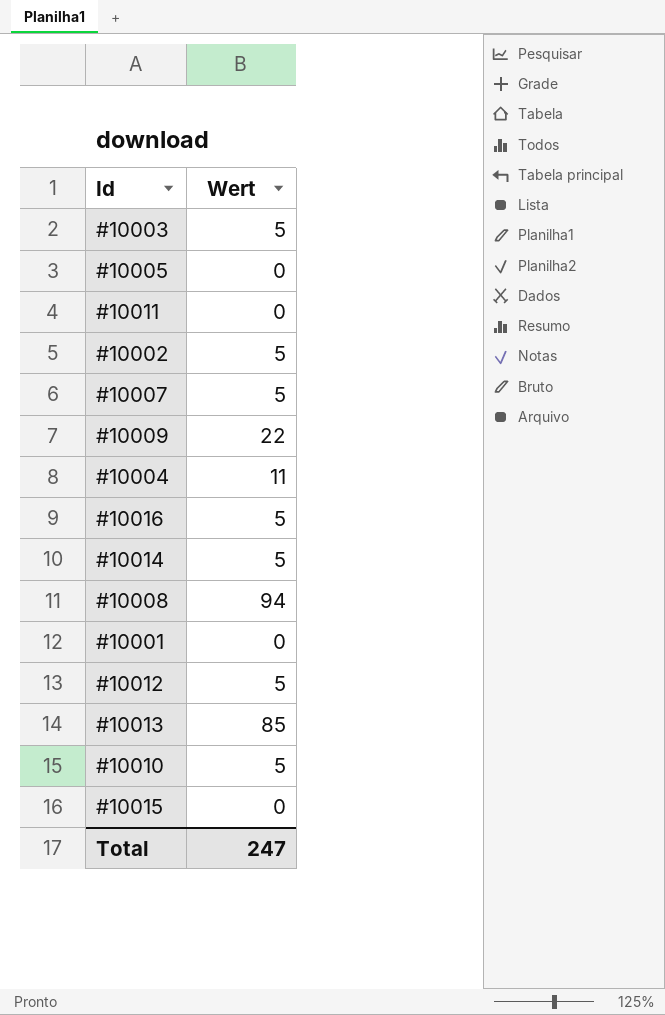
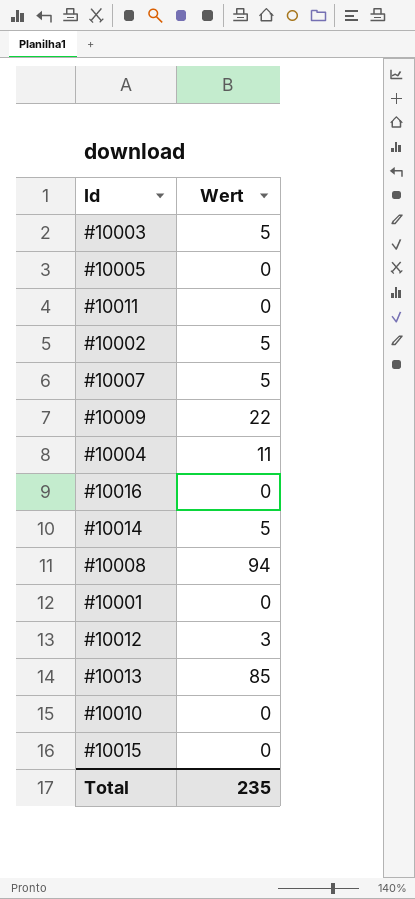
#10016 | Wert: 5 -> 0
#10012 | Wert: 5 -> 3
#10010 | Wert: 5 -> 0
Total | Wert: 247 -> 235

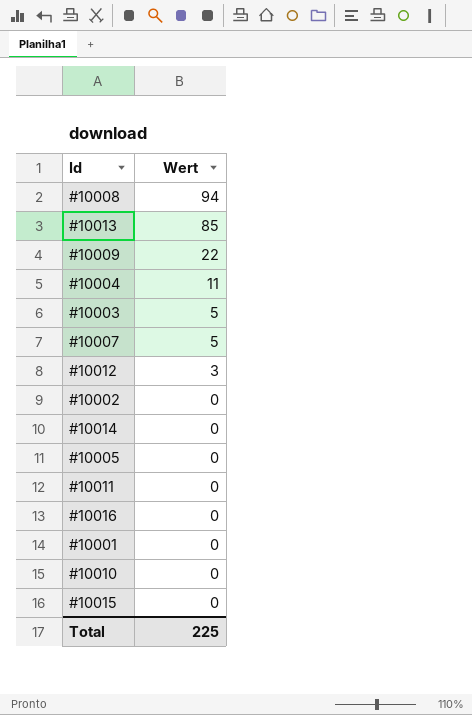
row order: none -> Wert descending
#10002 | Wert: 5 -> 0
#10014 | Wert: 5 -> 0
Total | Wert: 235 -> 225

